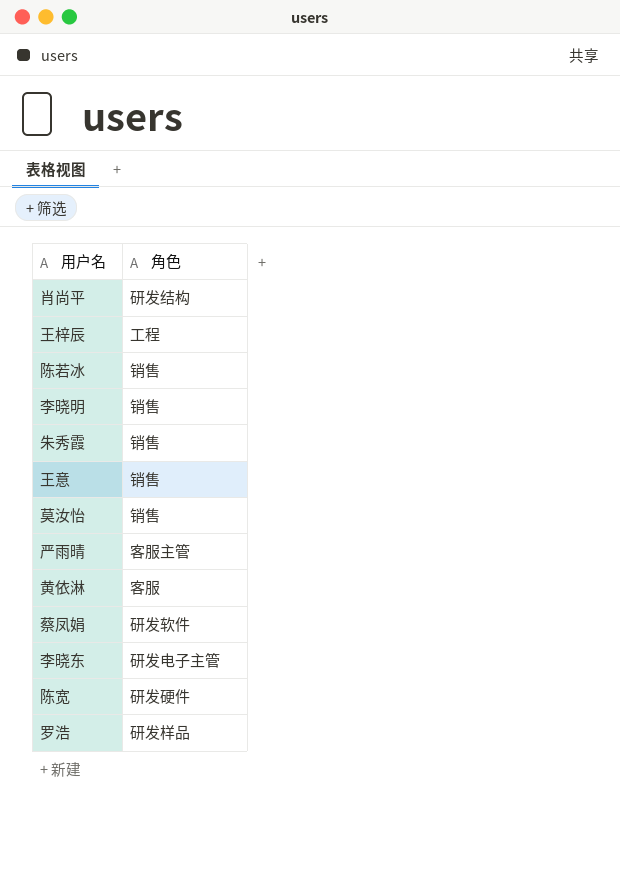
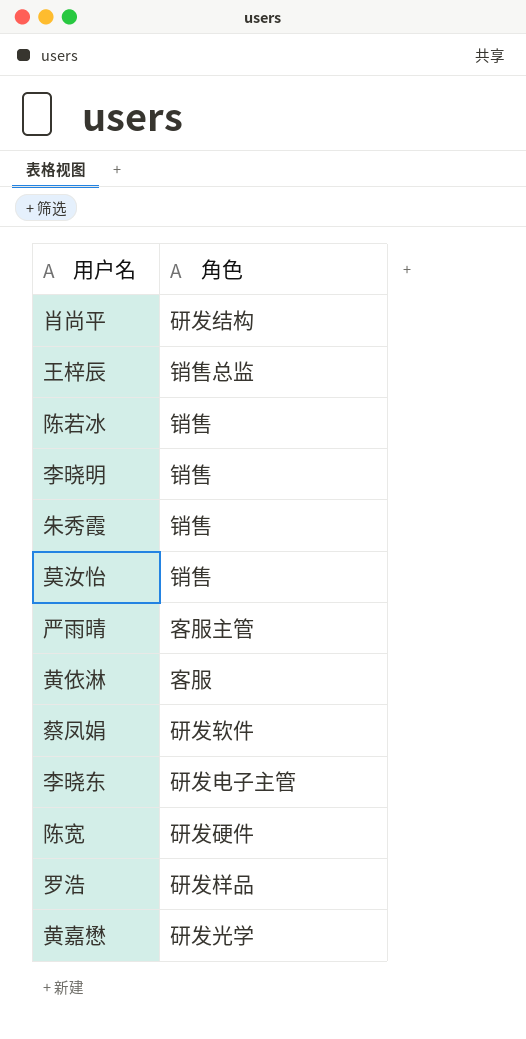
row 王意: 销售 -> none
王梓辰 | 角色: 工程 -> 销售总监
row 黄嘉懋: none -> 研发光学

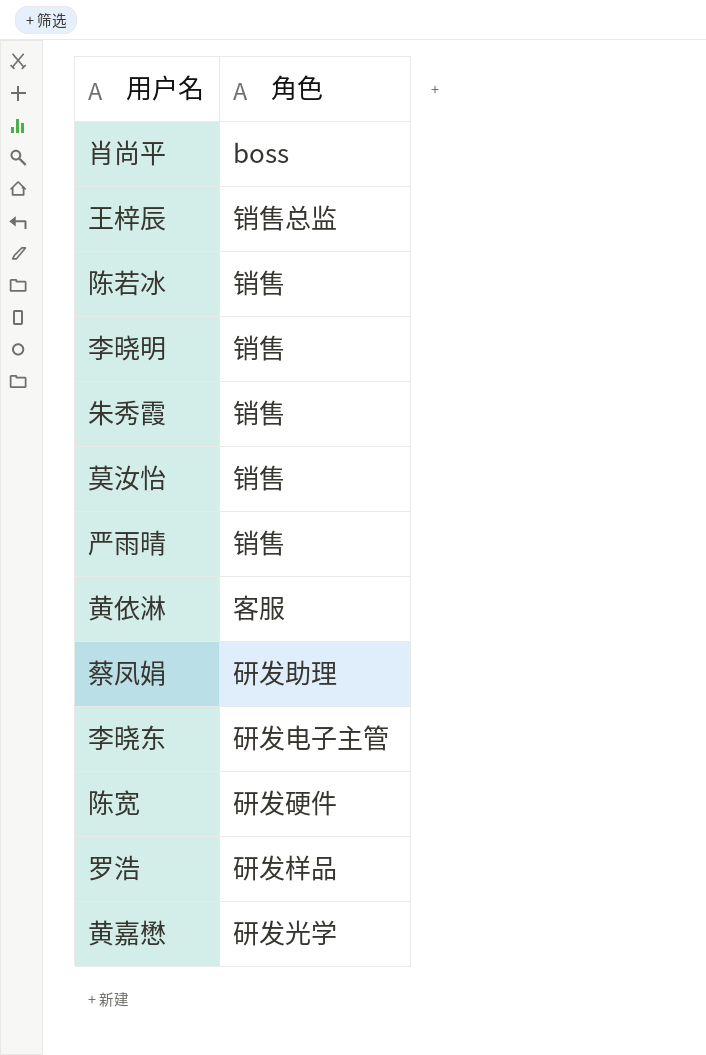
肖尚平 | 角色: 研发结构 -> boss
严雨晴 | 角色: 客服主管 -> 销售
蔡凤娟 | 角色: 研发软件 -> 研发助理

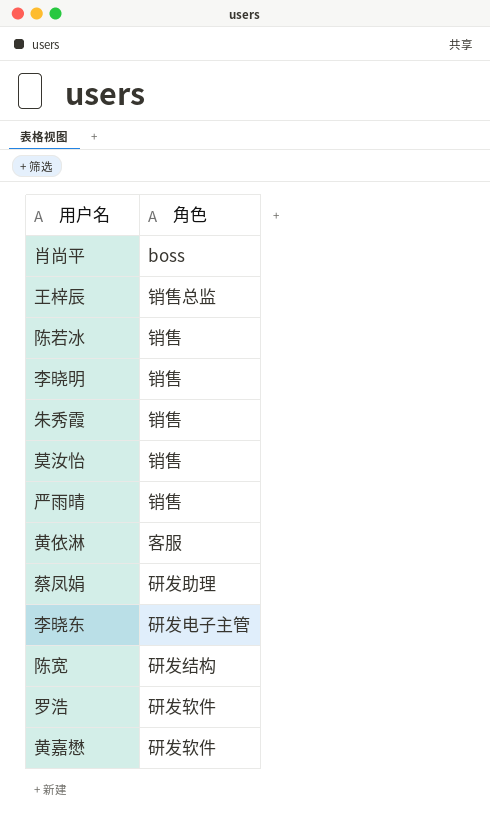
陈宽 | 角色: 研发硬件 -> 研发结构
罗浩 | 角色: 研发样品 -> 研发软件
黄嘉懋 | 角色: 研发光学 -> 研发软件

